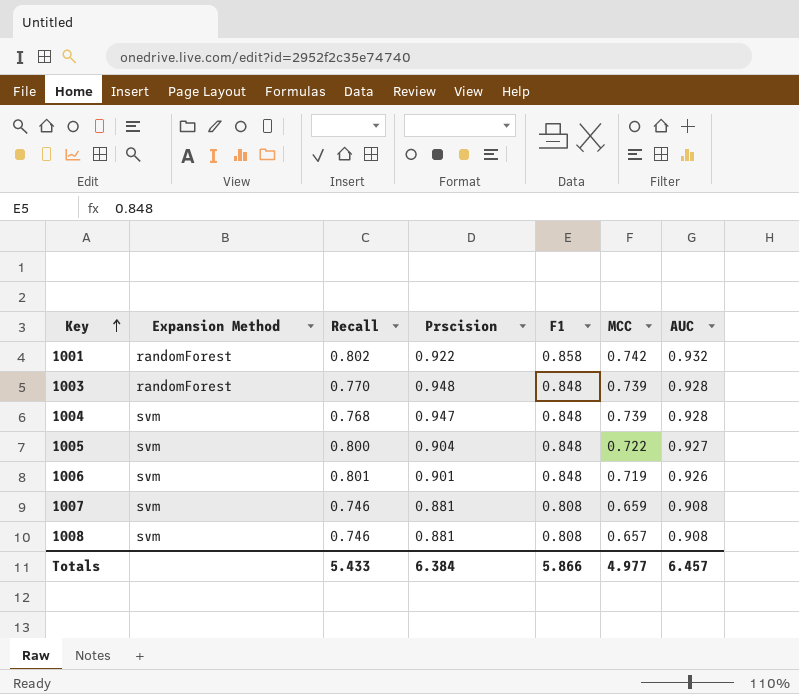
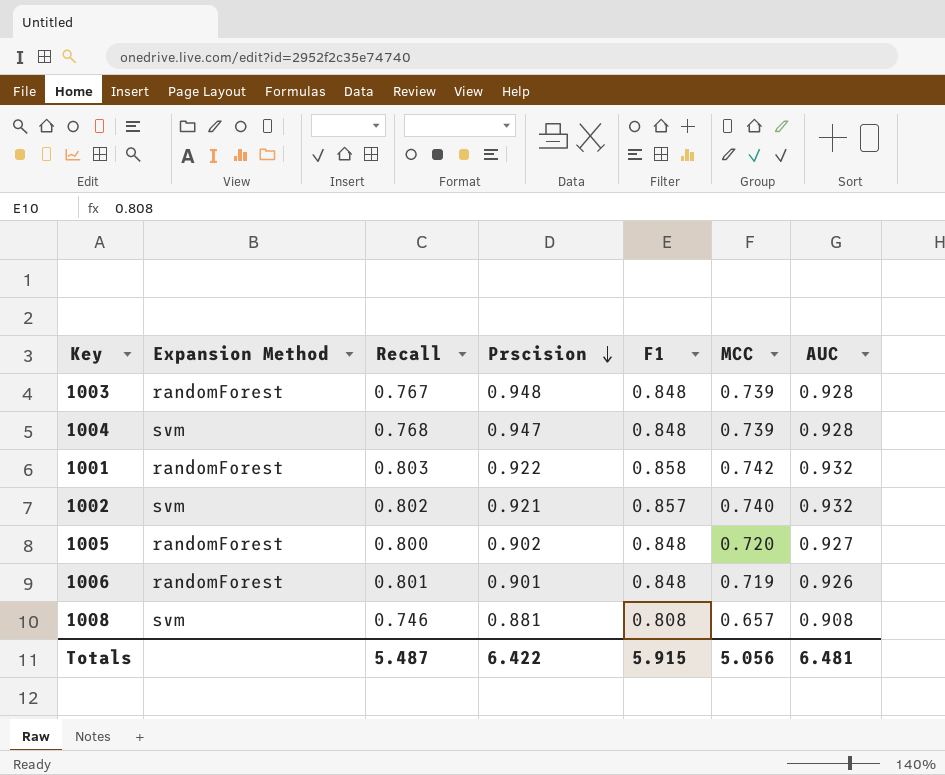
row order: Key ascending -> Prscision descending
row 1007: svm | 0.746 | 0.881 | 0.808 | 0.659 | 0.908 -> none
1003 | Recall: 0.770 -> 0.767
1001 | Recall: 0.802 -> 0.803
row 1002: none -> svm | 0.802 | 0.921 | 0.857 | 0.740 | 0.932
1005 | Expansion Method: svm -> randomForest
1005 | Prscision: 0.904 -> 0.902
1005 | MCC: 0.722 -> 0.720
1006 | Expansion Method: svm -> randomForest
Totals | Recall: 5.433 -> 5.487
Totals | Prscision: 6.384 -> 6.422
Totals | F1: 5.866 -> 5.915
Totals | MCC: 4.977 -> 5.056
Totals | AUC: 6.457 -> 6.481

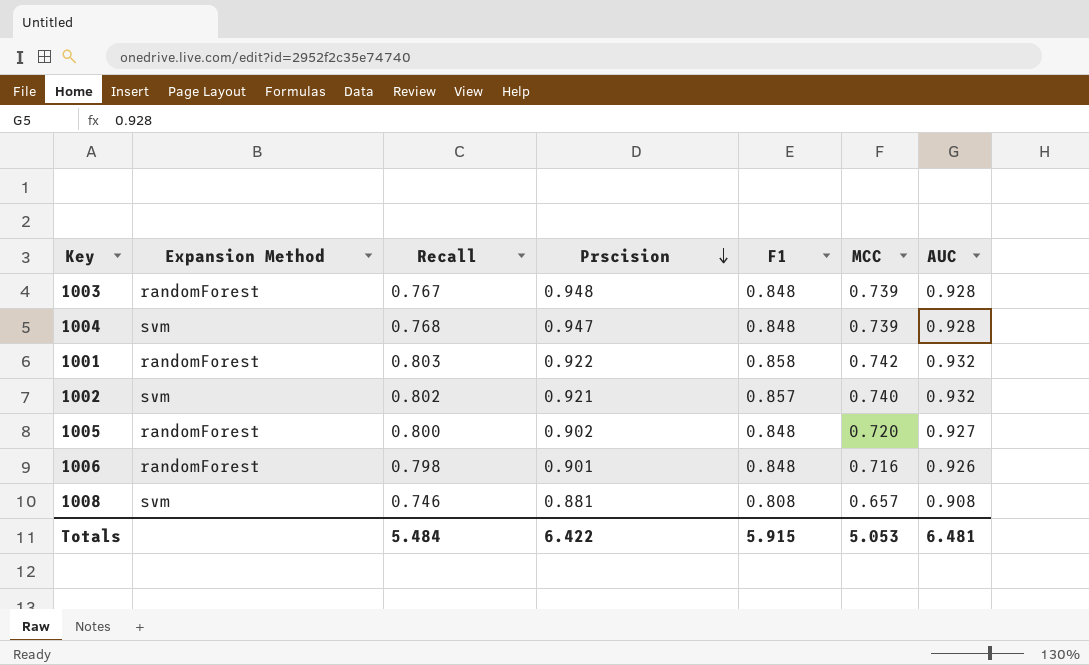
1006 | Recall: 0.801 -> 0.798
1006 | MCC: 0.719 -> 0.716
Totals | Recall: 5.487 -> 5.484
Totals | MCC: 5.056 -> 5.053

